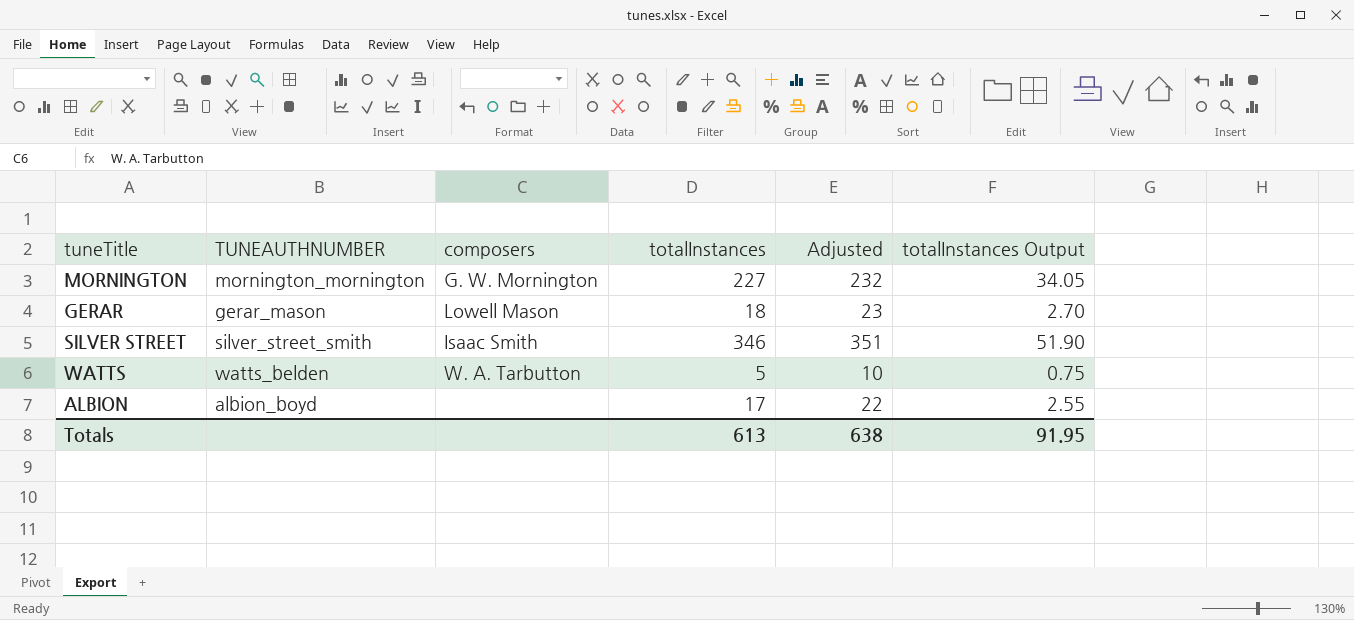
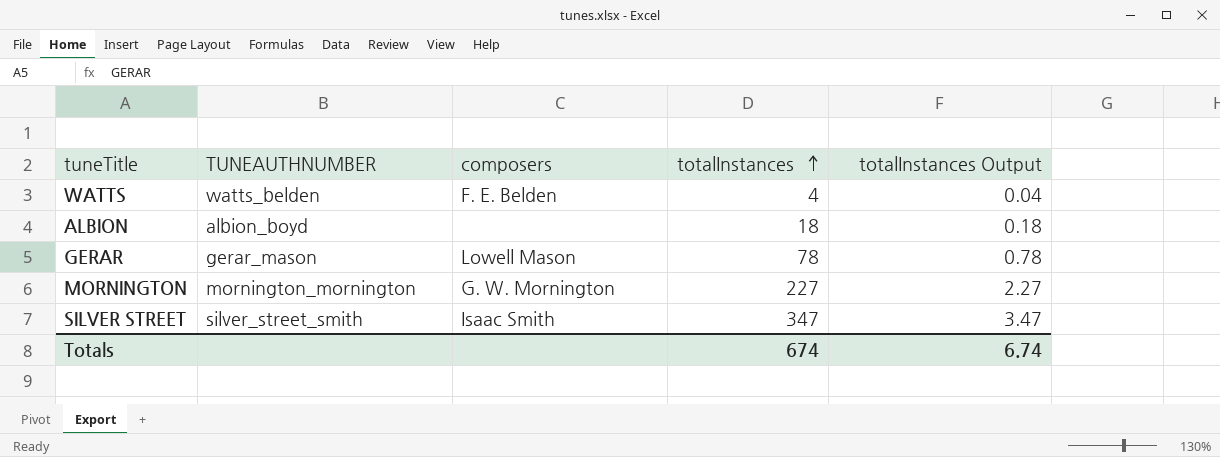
row order: none -> totalInstances ascending
column Adjusted | formula: [totalInstances] + 5 -> none
column totalInstances Output | formula: [totalInstances] * 0.15 -> [totalInstances] * 0.01
WATTS | composers: W. A. Tarbutton -> F. E. Belden
WATTS | totalInstances: 5 -> 4
ALBION | totalInstances: 17 -> 18
GERAR | totalInstances: 18 -> 78
SILVER STREET | totalInstances: 346 -> 347
Totals | totalInstances: 613 -> 674
Totals | totalInstances Output: 91.95 -> 6.74

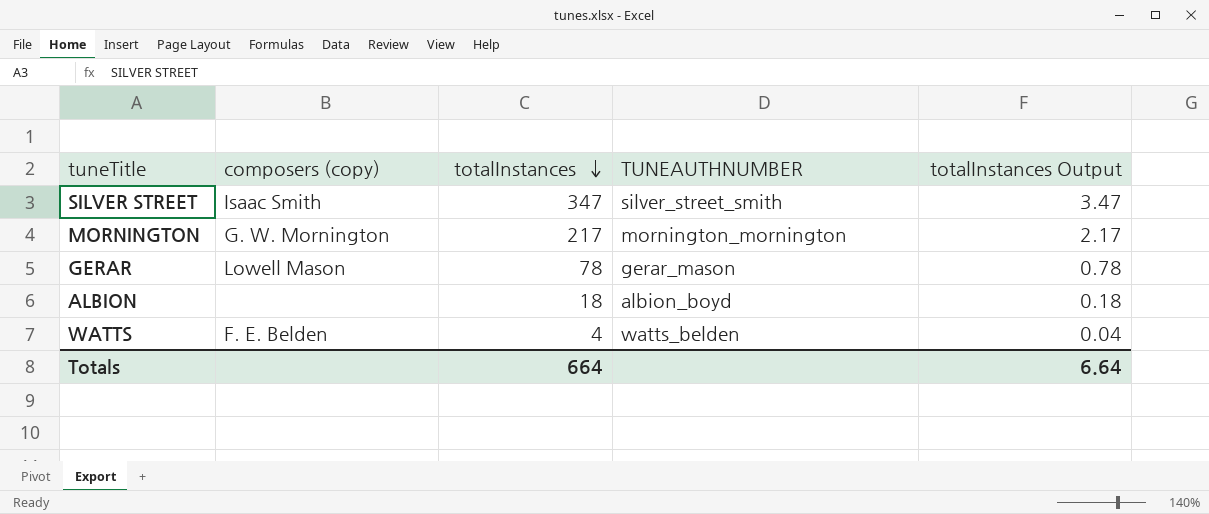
row order: totalInstances ascending -> totalInstances descending
column name: composers -> composers (copy)
column TUNEAUTHNUMBER | position: 2 -> 4
MORNINGTON | totalInstances: 227 -> 217
MORNINGTON | totalInstances Output: 2.27 -> 2.17
Totals | totalInstances: 674 -> 664
Totals | totalInstances Output: 6.74 -> 6.64

